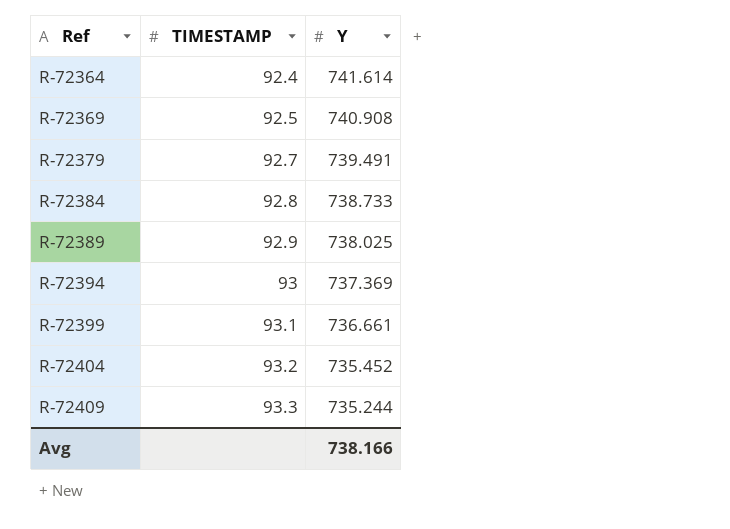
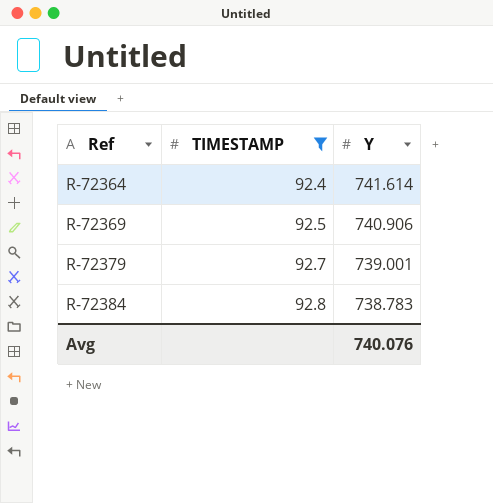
filter: none -> TIMESTAMP <= 92.8
R-72369 | Y: 740.908 -> 740.906
R-72379 | Y: 739.491 -> 739.001
R-72384 | Y: 738.733 -> 738.783
Avg | Y: 738.166 -> 740.076

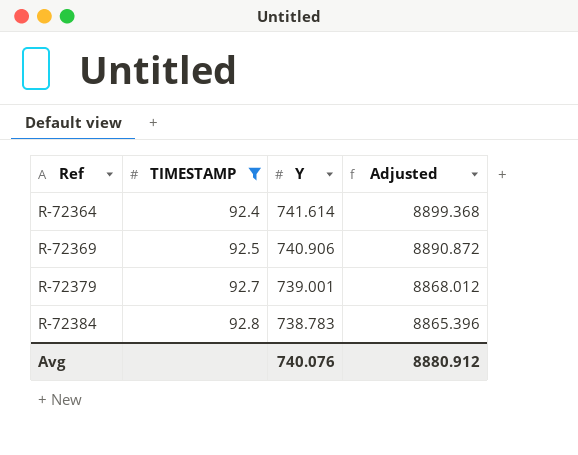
column Adjusted | formula: none -> [Y] * 12

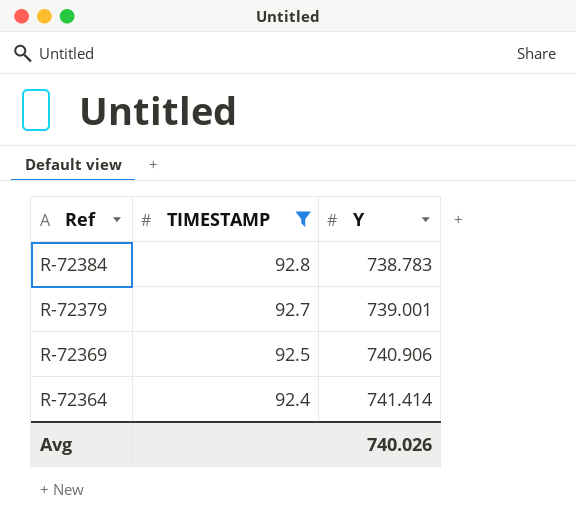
row order: Ref ascending -> Ref descending
column Adjusted | formula: [Y] * 12 -> none
R-72364 | Y: 741.614 -> 741.414
Avg | Y: 740.076 -> 740.026

